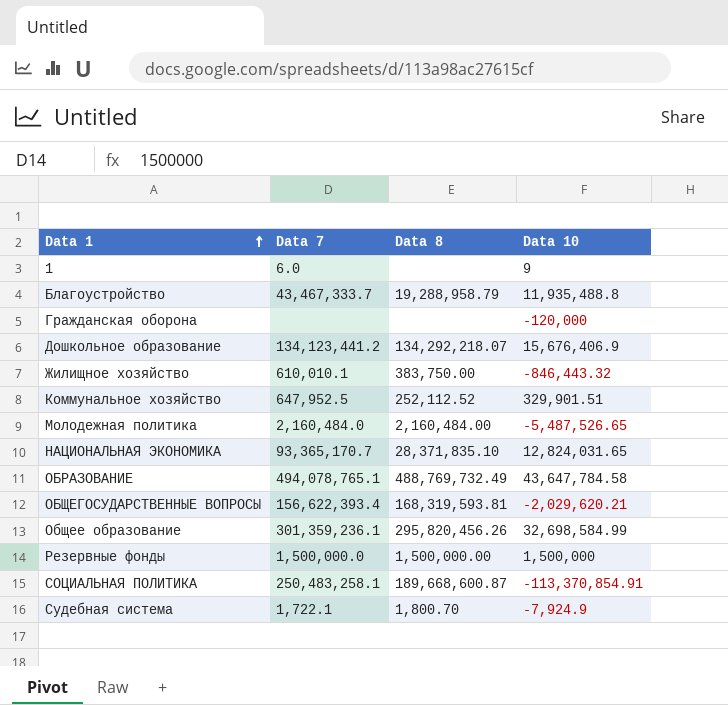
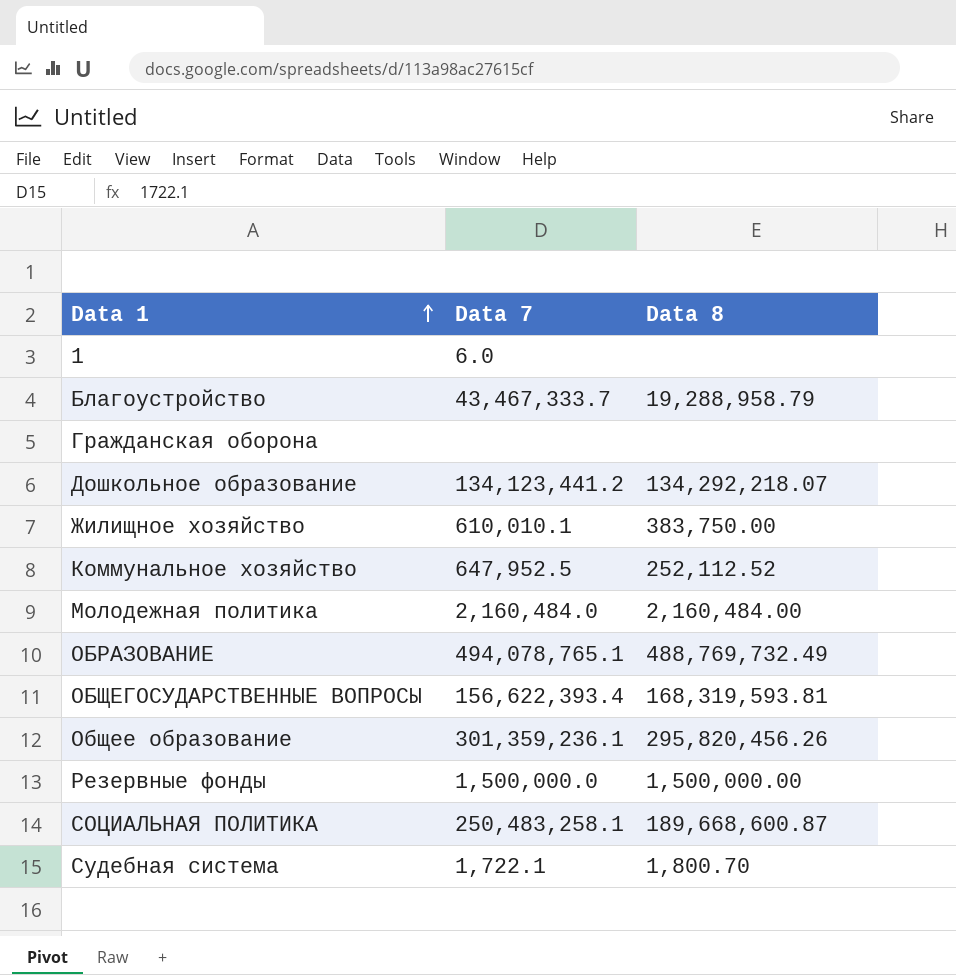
column Data 10 | position: 4 -> none
row НАЦИОНАЛЬНАЯ ЭКОНОМИКА: 93,365,170.7 | 28,371,835.10 | 12,824,031.65 -> none

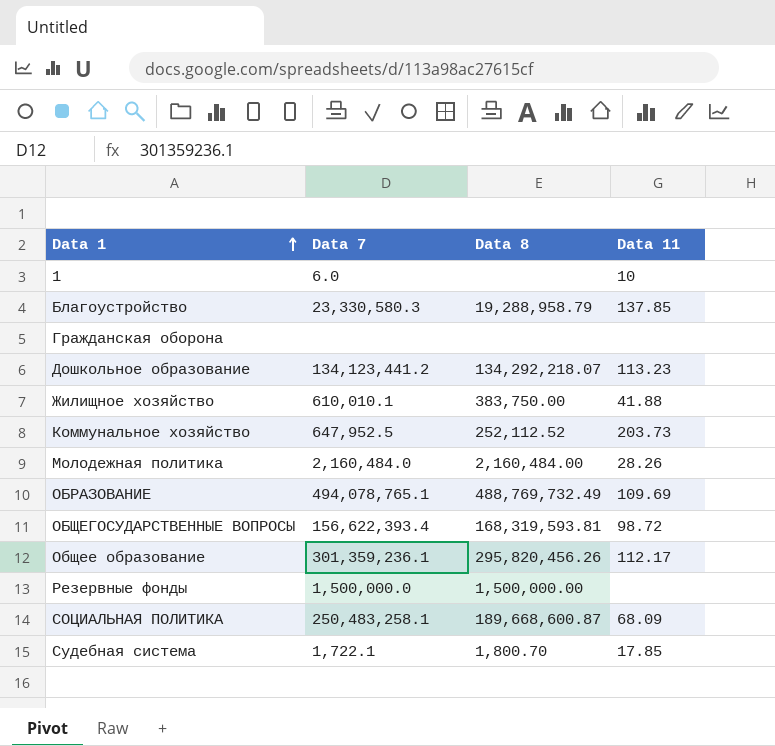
column Data 11 | position: none -> 4
Благоустройство | Data 7: 43,467,333.7 -> 23,330,580.3

